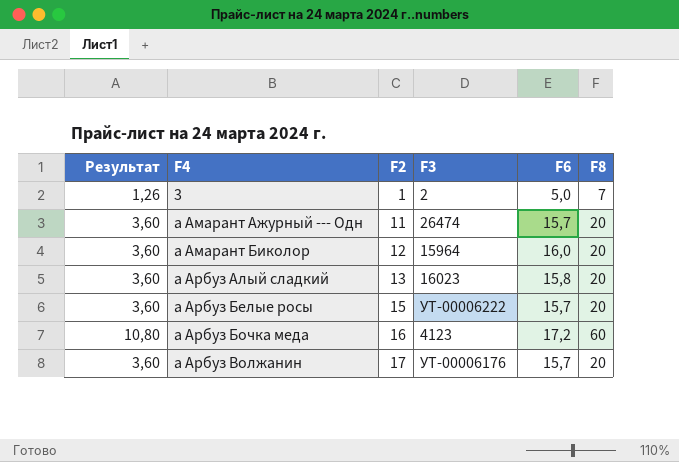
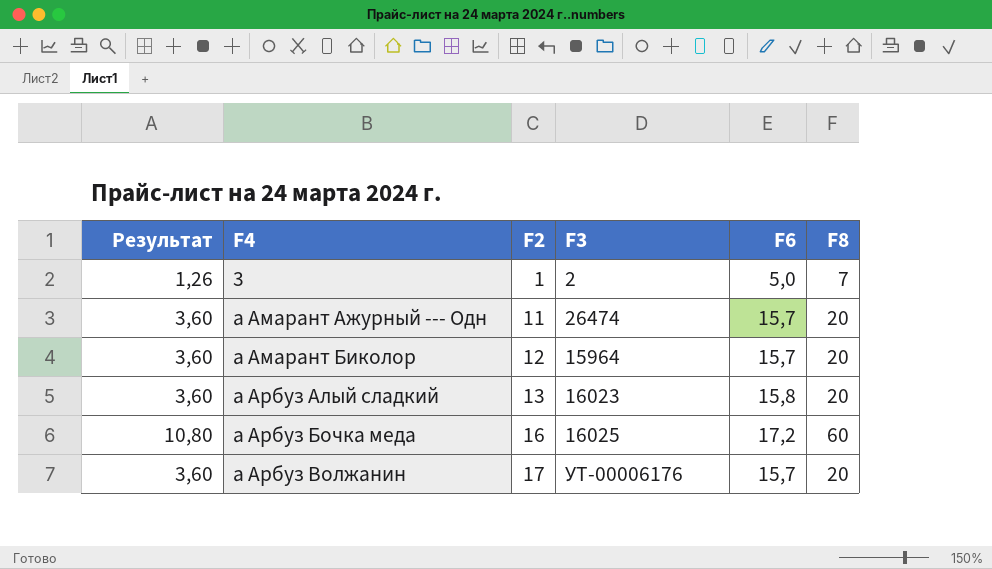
row а Арбуз Белые росы: 3,60 | 15 | УТ-00006222 | 15,7 | 20 -> none
а Амарант Биколор | F6: 16,0 -> 15,7
а Арбуз Бочка меда | F3: 4123 -> 16025

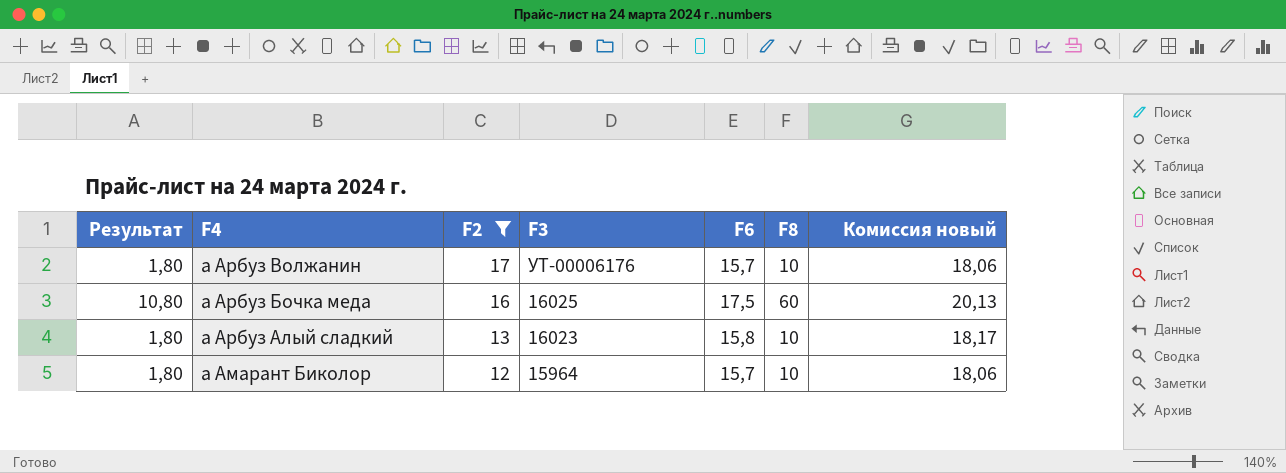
filter: none -> F2 >= 12
row order: F4 ascending -> F4 descending
column Комиссия новый | formula: none -> [F6] * 1,15
а Арбуз Волжанин | Результат: 3,60 -> 1,80
а Арбуз Волжанин | F8: 20 -> 10
а Арбуз Бочка меда | F6: 17,2 -> 17,5
а Арбуз Алый сладкий | Результат: 3,60 -> 1,80
а Арбуз Алый сладкий | F8: 20 -> 10
а Амарант Биколор | Результат: 3,60 -> 1,80
а Амарант Биколор | F8: 20 -> 10

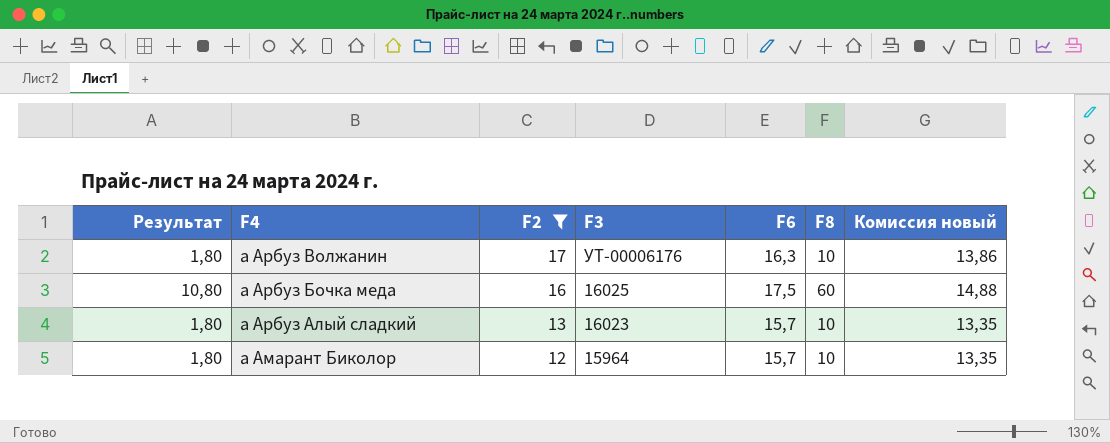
column Комиссия новый | formula: [F6] * 1,15 -> [F6] * 0,85
а Арбуз Волжанин | F6: 15,7 -> 16,3
а Арбуз Алый сладкий | F6: 15,8 -> 15,7

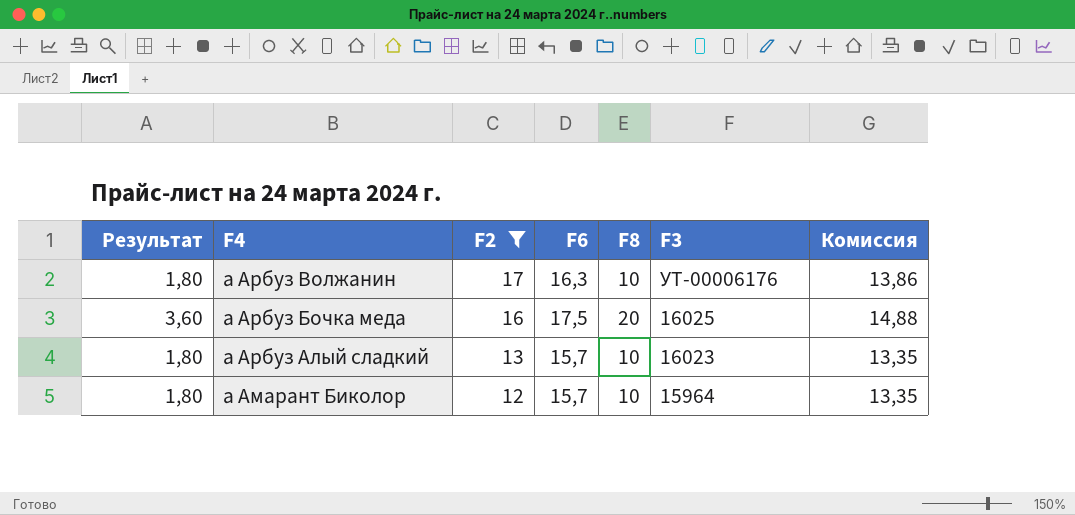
column F3 | position: 4 -> 6
column name: Комиссия новый -> Комиссия
а Арбуз Бочка меда | Результат: 10,80 -> 3,60
а Арбуз Бочка меда | F8: 60 -> 20

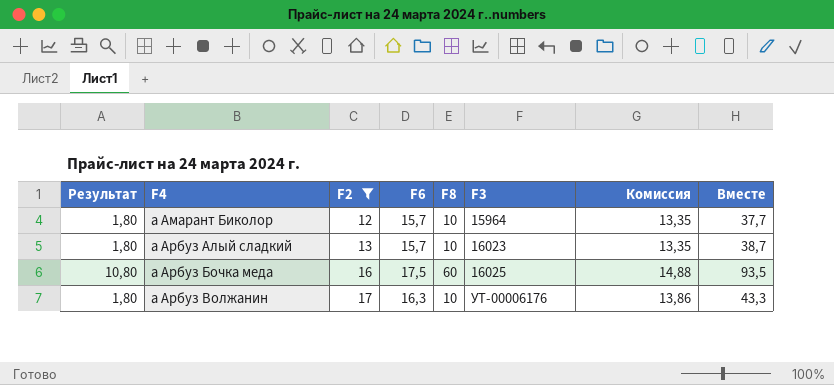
row order: F4 descending -> F4 ascending
column Вместе | formula: none -> [F2] + [F6] + [F8]
а Арбуз Бочка меда | Результат: 3,60 -> 10,80
а Арбуз Бочка меда | F8: 20 -> 60

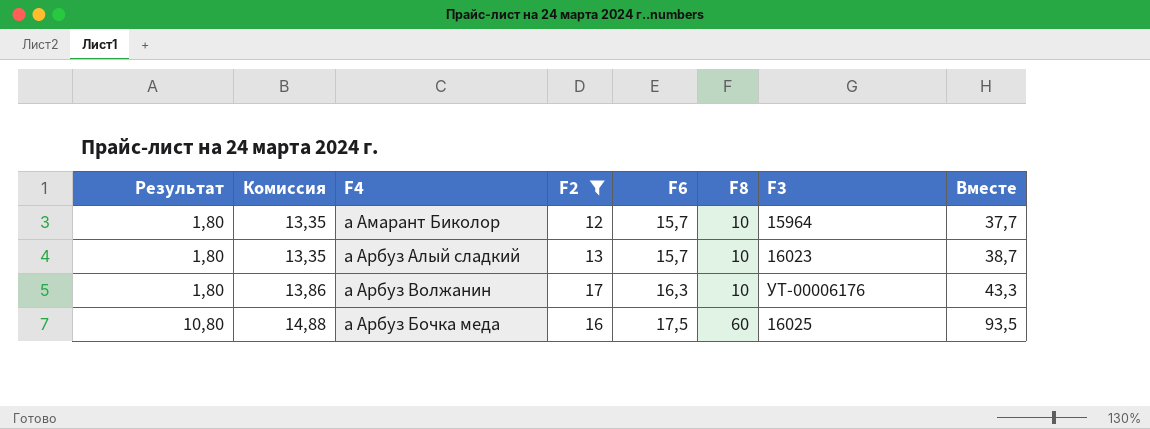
row order: F4 ascending -> Результат ascending
column Комиссия | position: 7 -> 2

